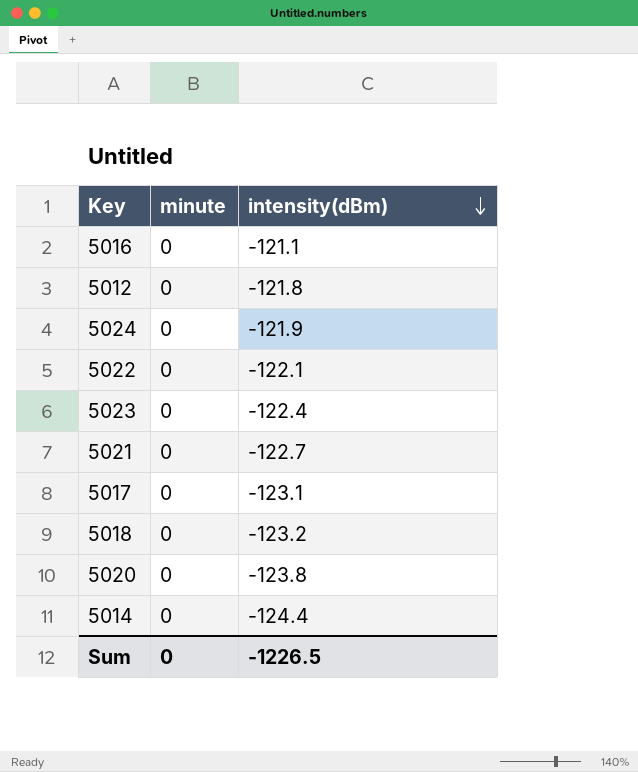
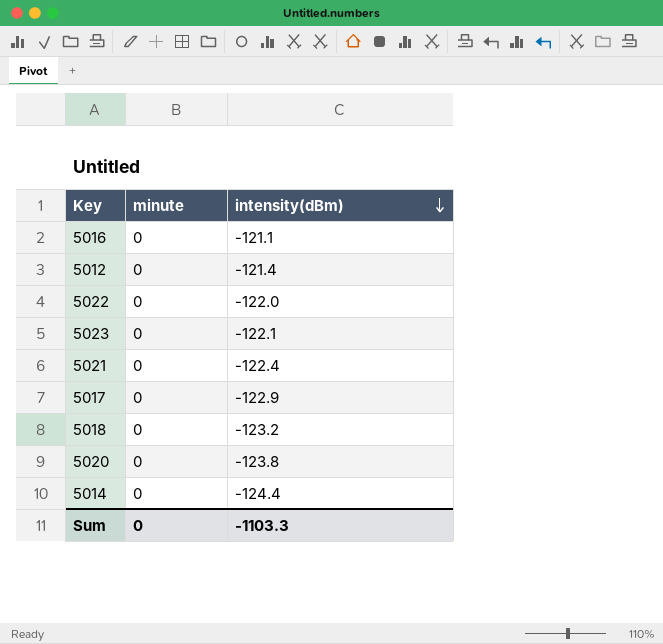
row 5024: 0 | -121.9 -> none
5012 | intensity(dBm): -121.8 -> -121.4
5022 | intensity(dBm): -122.1 -> -122.0
5023 | intensity(dBm): -122.4 -> -122.1
5021 | intensity(dBm): -122.7 -> -122.4
5017 | intensity(dBm): -123.1 -> -122.9
Sum | intensity(dBm): -1226.5 -> -1103.3

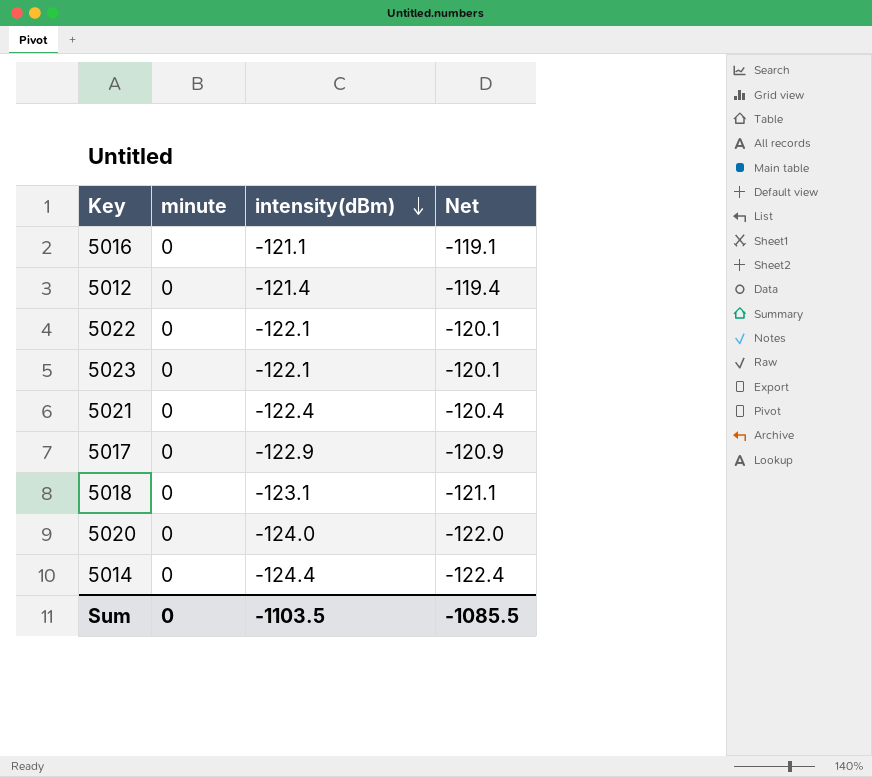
column Net | formula: none -> [intensity(dBm)] + 2
5022 | intensity(dBm): -122.0 -> -122.1
5018 | intensity(dBm): -123.2 -> -123.1
5020 | intensity(dBm): -123.8 -> -124.0
Sum | intensity(dBm): -1103.3 -> -1103.5

